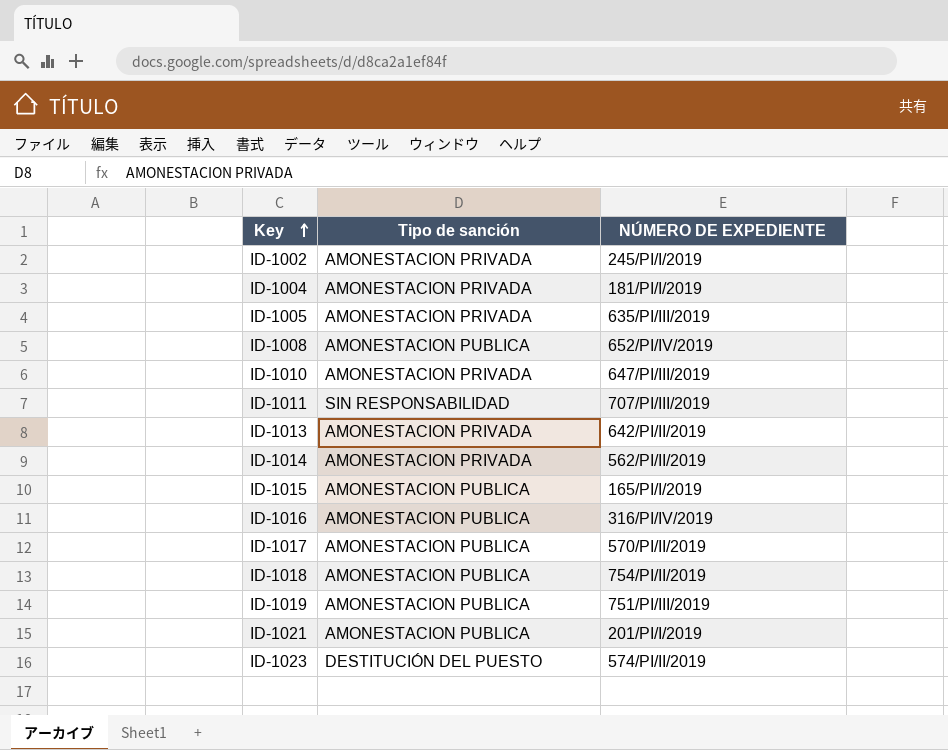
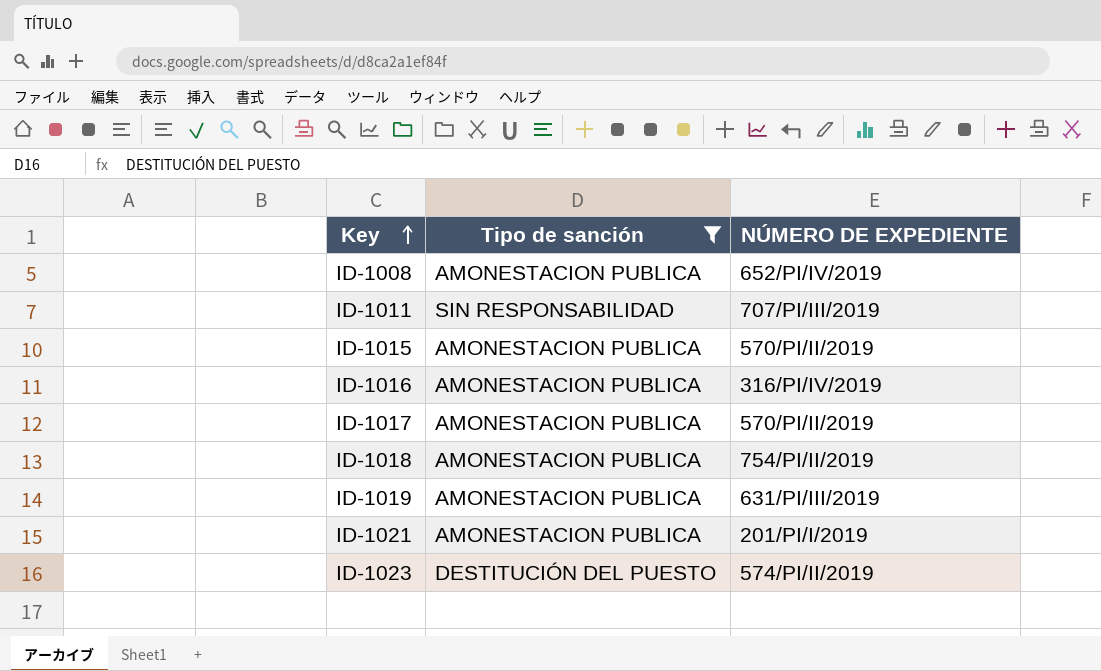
filter: none -> Tipo de sanción != AMONESTACION PRIVADA
ID-1015 | NÚMERO DE EXPEDIENTE: 165/PI/I/2019 -> 570/PI/II/2019
ID-1019 | NÚMERO DE EXPEDIENTE: 751/PI/III/2019 -> 631/PI/III/2019

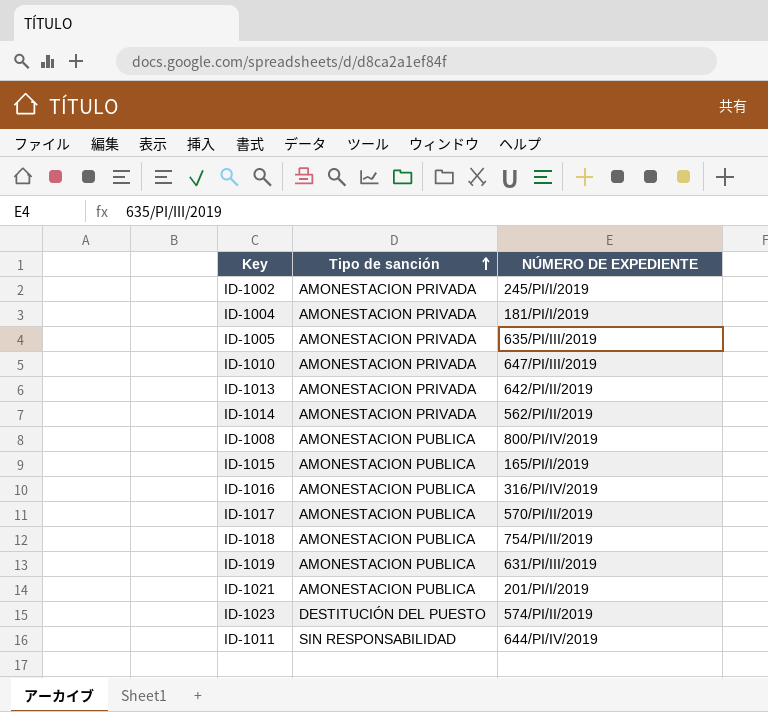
filter: Tipo de sanción != AMONESTACION PRIVADA -> none
row order: Key ascending -> Tipo de sanción ascending
ID-1008 | NÚMERO DE EXPEDIENTE: 652/PI/IV/2019 -> 800/PI/IV/2019
ID-1015 | NÚMERO DE EXPEDIENTE: 570/PI/II/2019 -> 165/PI/I/2019
ID-1011 | NÚMERO DE EXPEDIENTE: 707/PI/III/2019 -> 644/PI/IV/2019

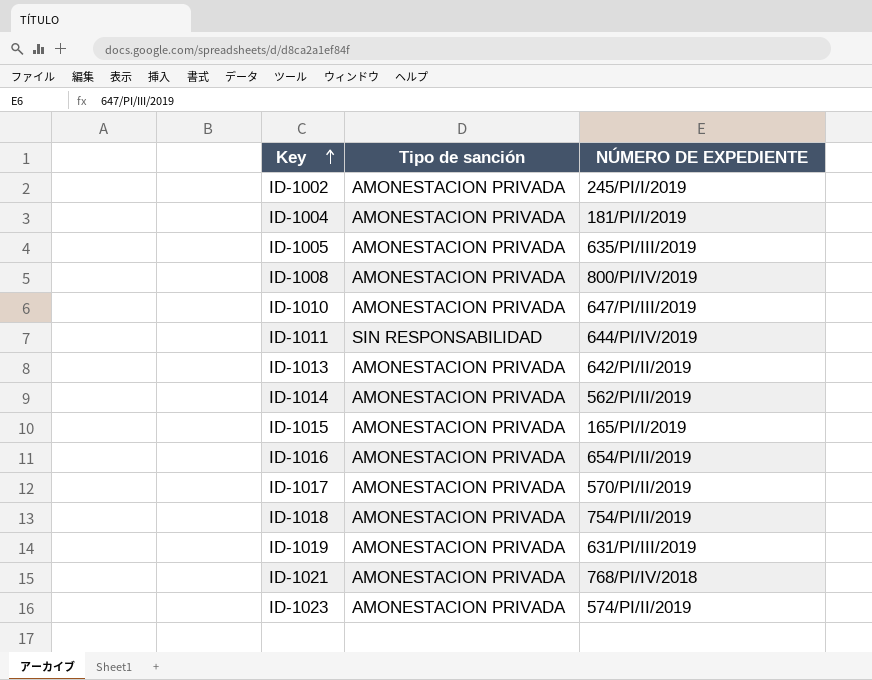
row order: Tipo de sanción ascending -> Key ascending
ID-1008 | Tipo de sanción: AMONESTACION PUBLICA -> AMONESTACION PRIVADA
ID-1015 | Tipo de sanción: AMONESTACION PUBLICA -> AMONESTACION PRIVADA
ID-1016 | Tipo de sanción: AMONESTACION PUBLICA -> AMONESTACION PRIVADA
ID-1016 | NÚMERO DE EXPEDIENTE: 316/PI/IV/2019 -> 654/PI/II/2019
ID-1017 | Tipo de sanción: AMONESTACION PUBLICA -> AMONESTACION PRIVADA
ID-1018 | Tipo de sanción: AMONESTACION PUBLICA -> AMONESTACION PRIVADA
ID-1019 | Tipo de sanción: AMONESTACION PUBLICA -> AMONESTACION PRIVADA
ID-1021 | Tipo de sanción: AMONESTACION PUBLICA -> AMONESTACION PRIVADA
ID-1021 | NÚMERO DE EXPEDIENTE: 201/PI/I/2019 -> 768/PI/IV/2018
ID-1023 | Tipo de sanción: DESTITUCIÓN DEL PUESTO -> AMONESTACION PRIVADA

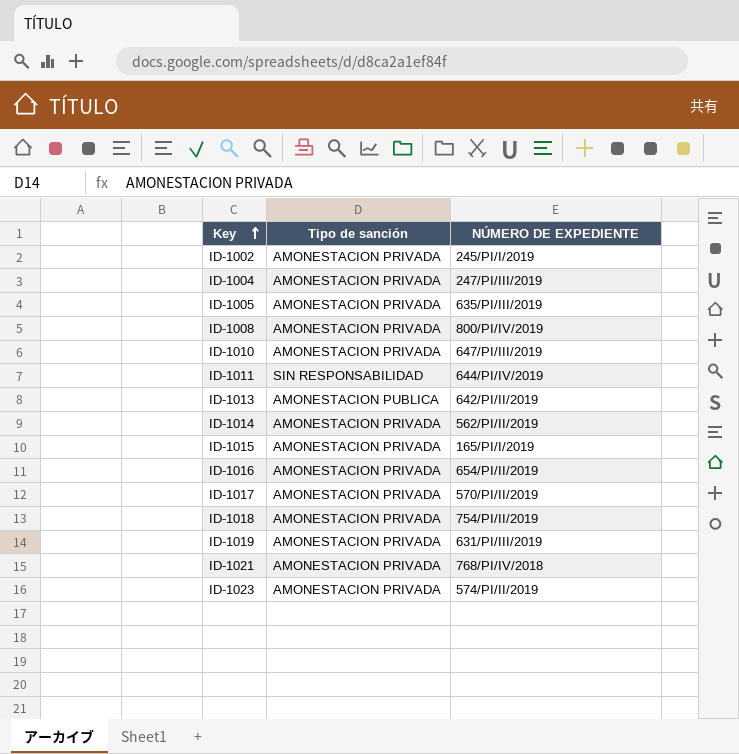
ID-1004 | NÚMERO DE EXPEDIENTE: 181/PI/I/2019 -> 247/PI/III/2019
ID-1013 | Tipo de sanción: AMONESTACION PRIVADA -> AMONESTACION PUBLICA

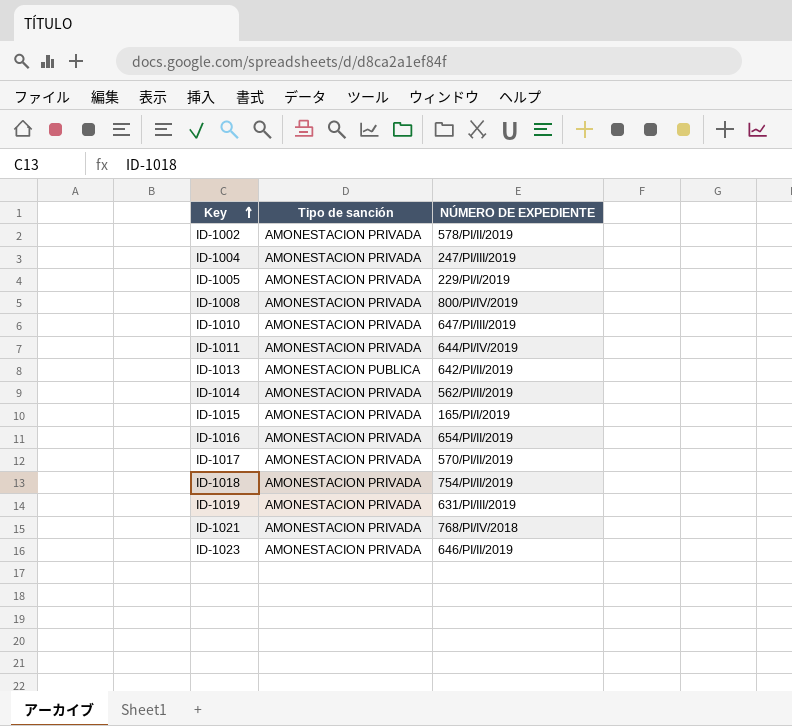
ID-1002 | NÚMERO DE EXPEDIENTE: 245/PI/I/2019 -> 578/PI/II/2019
ID-1005 | NÚMERO DE EXPEDIENTE: 635/PI/III/2019 -> 229/PI/I/2019
ID-1011 | Tipo de sanción: SIN RESPONSABILIDAD -> AMONESTACION PRIVADA
ID-1023 | NÚMERO DE EXPEDIENTE: 574/PI/II/2019 -> 646/PI/II/2019

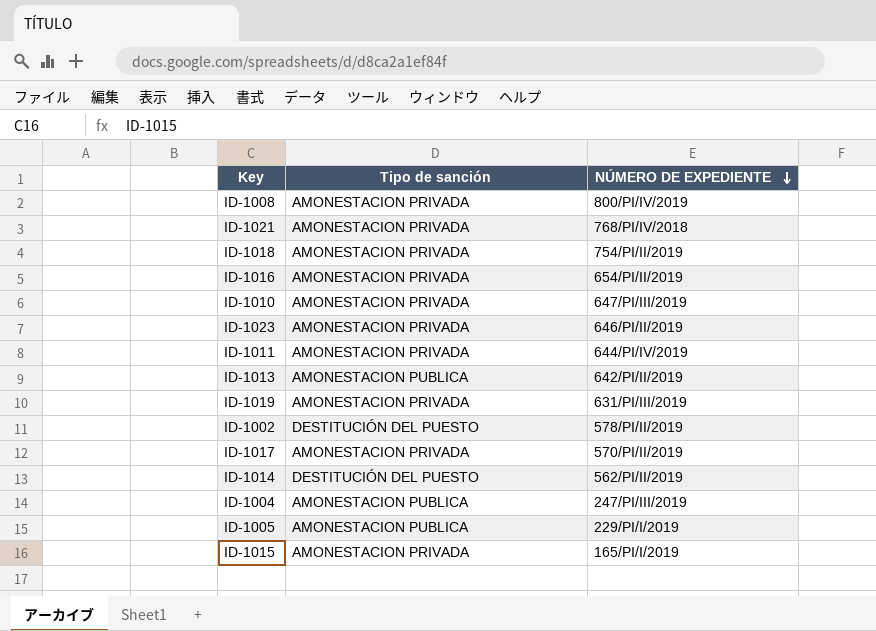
row order: Key ascending -> NÚMERO DE EXPEDIENTE descending
ID-1002 | Tipo de sanción: AMONESTACION PRIVADA -> DESTITUCIÓN DEL PUESTO
ID-1014 | Tipo de sanción: AMONESTACION PRIVADA -> DESTITUCIÓN DEL PUESTO
ID-1004 | Tipo de sanción: AMONESTACION PRIVADA -> AMONESTACION PUBLICA
ID-1005 | Tipo de sanción: AMONESTACION PRIVADA -> AMONESTACION PUBLICA

